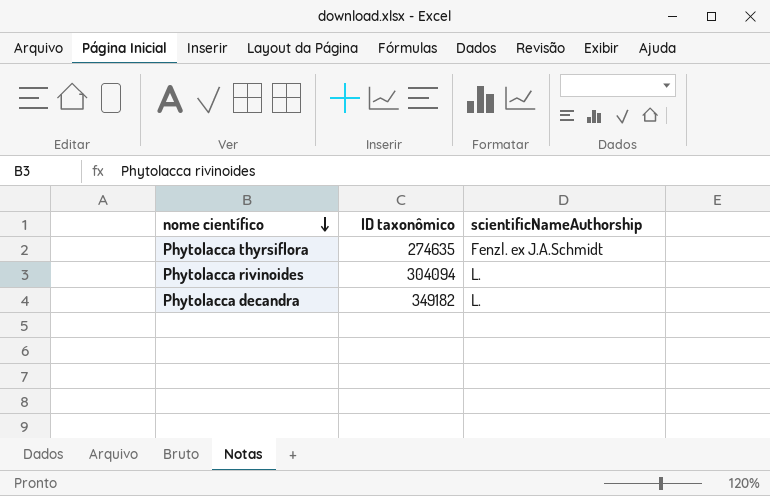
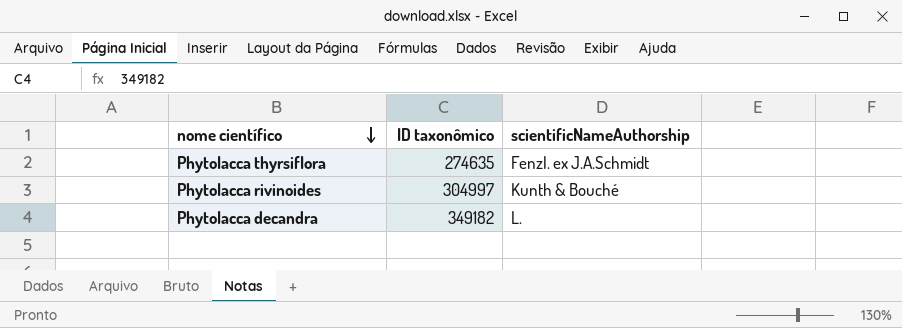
Phytolacca rivinoides | ID taxonômico: 304094 -> 304997
Phytolacca rivinoides | scientificNameAuthorship: L. -> Kunth & Bouché

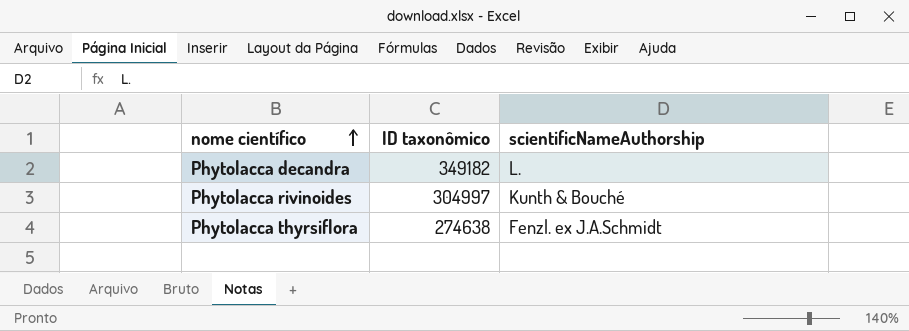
row order: nome científico descending -> nome científico ascending
Phytolacca thyrsiflora | ID taxonômico: 274635 -> 274638

